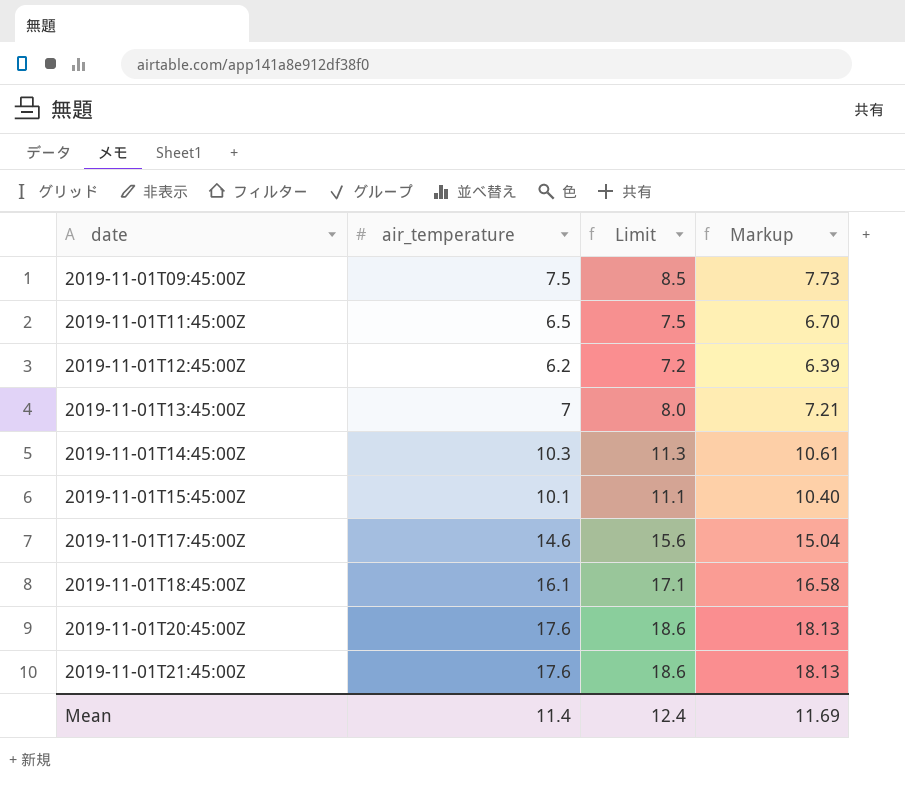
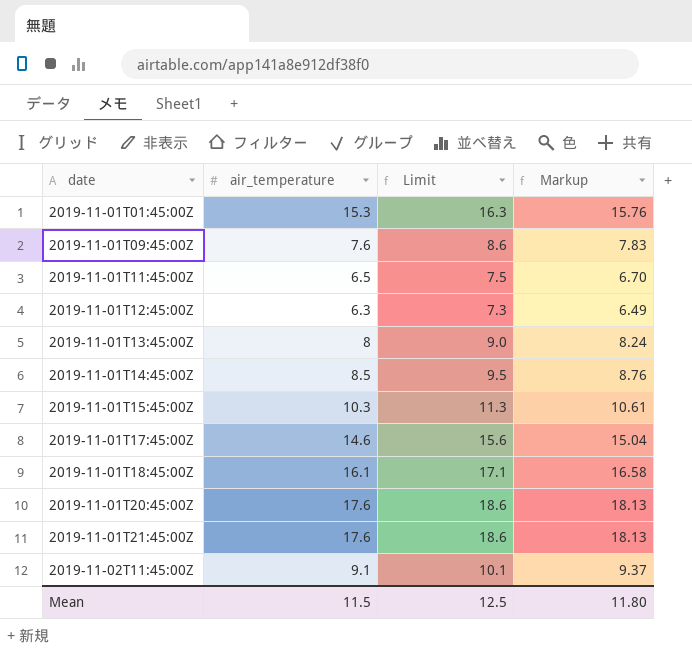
row 2019-11-01T01:45:00Z: none -> 15.3 | 16.3 | 15.76
2019-11-01T09:45:00Z | air_temperature: 7.5 -> 7.6
2019-11-01T09:45:00Z | Limit: 8.5 -> 8.6
2019-11-01T09:45:00Z | Markup: 7.73 -> 7.83
2019-11-01T12:45:00Z | air_temperature: 6.2 -> 6.3
2019-11-01T12:45:00Z | Limit: 7.2 -> 7.3
2019-11-01T12:45:00Z | Markup: 6.39 -> 6.49
2019-11-01T13:45:00Z | air_temperature: 7 -> 8
2019-11-01T13:45:00Z | Limit: 8.0 -> 9.0
2019-11-01T13:45:00Z | Markup: 7.21 -> 8.24
2019-11-01T14:45:00Z | air_temperature: 10.3 -> 8.5
2019-11-01T14:45:00Z | Limit: 11.3 -> 9.5
2019-11-01T14:45:00Z | Markup: 10.61 -> 8.76
2019-11-01T15:45:00Z | air_temperature: 10.1 -> 10.3
2019-11-01T15:45:00Z | Limit: 11.1 -> 11.3
2019-11-01T15:45:00Z | Markup: 10.40 -> 10.61
row 2019-11-02T11:45:00Z: none -> 9.1 | 10.1 | 9.37
Mean | air_temperature: 11.4 -> 11.5
Mean | Limit: 12.4 -> 12.5
Mean | Markup: 11.69 -> 11.80

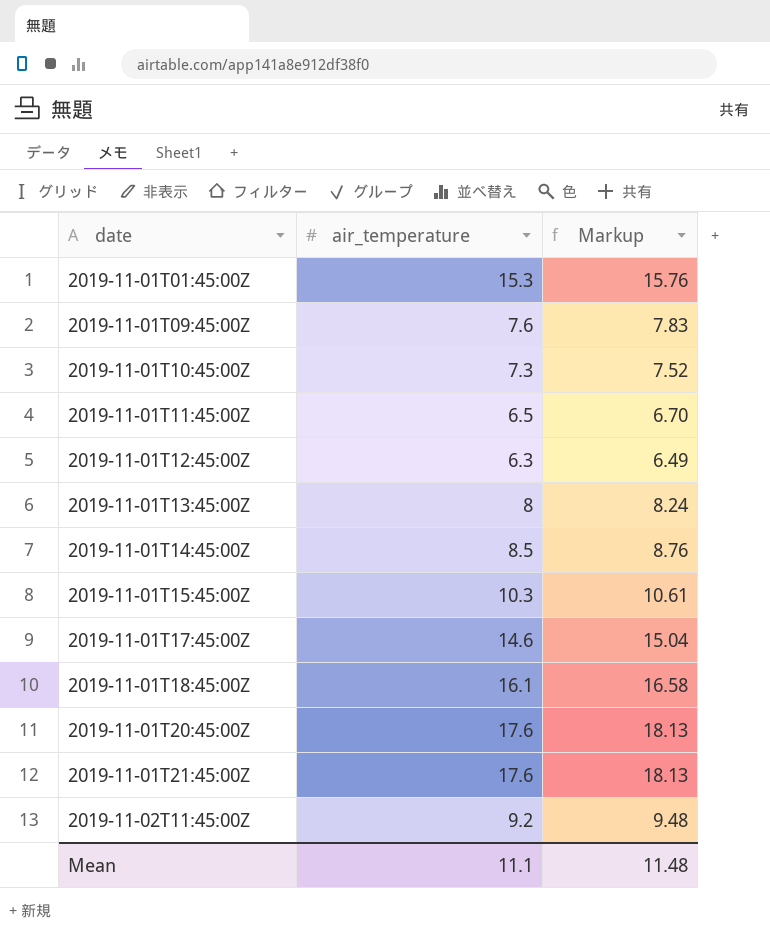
column Limit | formula: [air_temperature] + 1 -> none
row 2019-11-01T10:45:00Z: none -> 7.3 | 7.52
2019-11-02T11:45:00Z | air_temperature: 9.1 -> 9.2
2019-11-02T11:45:00Z | Markup: 9.37 -> 9.48
Mean | air_temperature: 11.5 -> 11.1
Mean | Markup: 11.80 -> 11.48

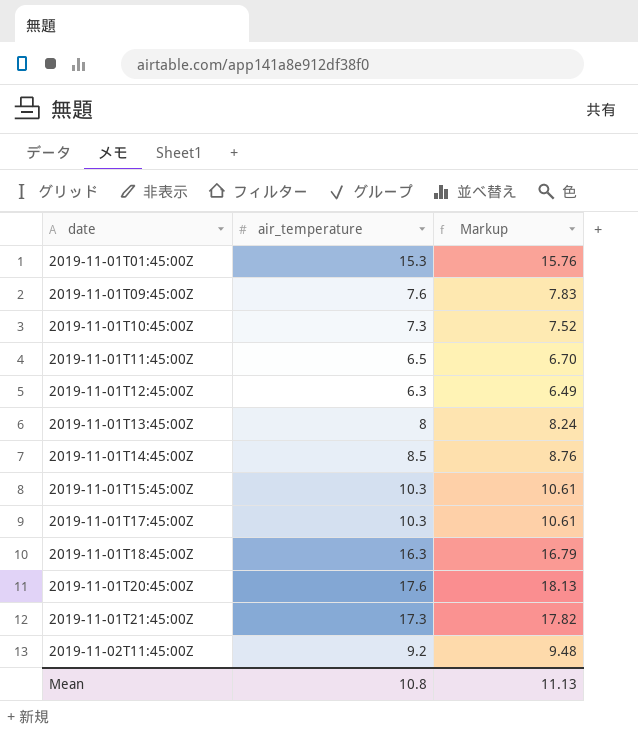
2019-11-01T17:45:00Z | air_temperature: 14.6 -> 10.3
2019-11-01T17:45:00Z | Markup: 15.04 -> 10.61
2019-11-01T18:45:00Z | air_temperature: 16.1 -> 16.3
2019-11-01T18:45:00Z | Markup: 16.58 -> 16.79
2019-11-01T21:45:00Z | air_temperature: 17.6 -> 17.3
2019-11-01T21:45:00Z | Markup: 18.13 -> 17.82
Mean | air_temperature: 11.1 -> 10.8
Mean | Markup: 11.48 -> 11.13

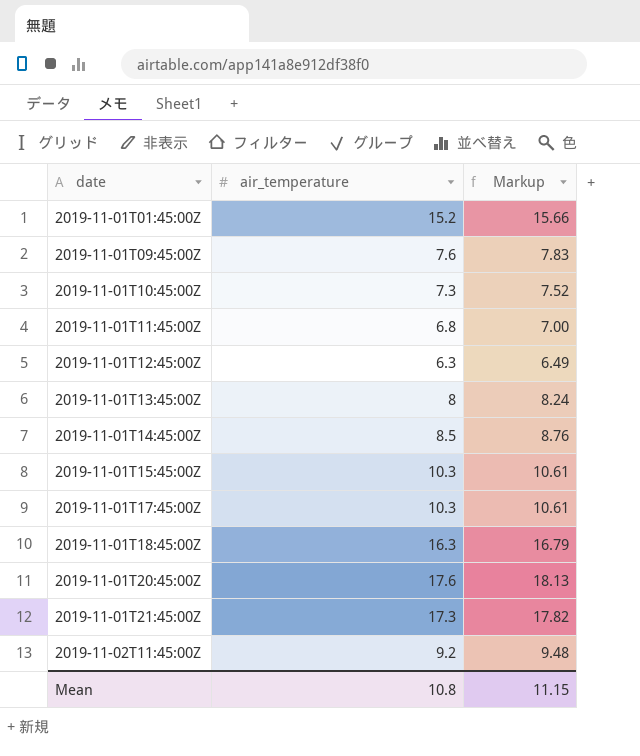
2019-11-01T01:45:00Z | air_temperature: 15.3 -> 15.2
2019-11-01T01:45:00Z | Markup: 15.76 -> 15.66
2019-11-01T11:45:00Z | air_temperature: 6.5 -> 6.8
2019-11-01T11:45:00Z | Markup: 6.70 -> 7.00
Mean | Markup: 11.13 -> 11.15

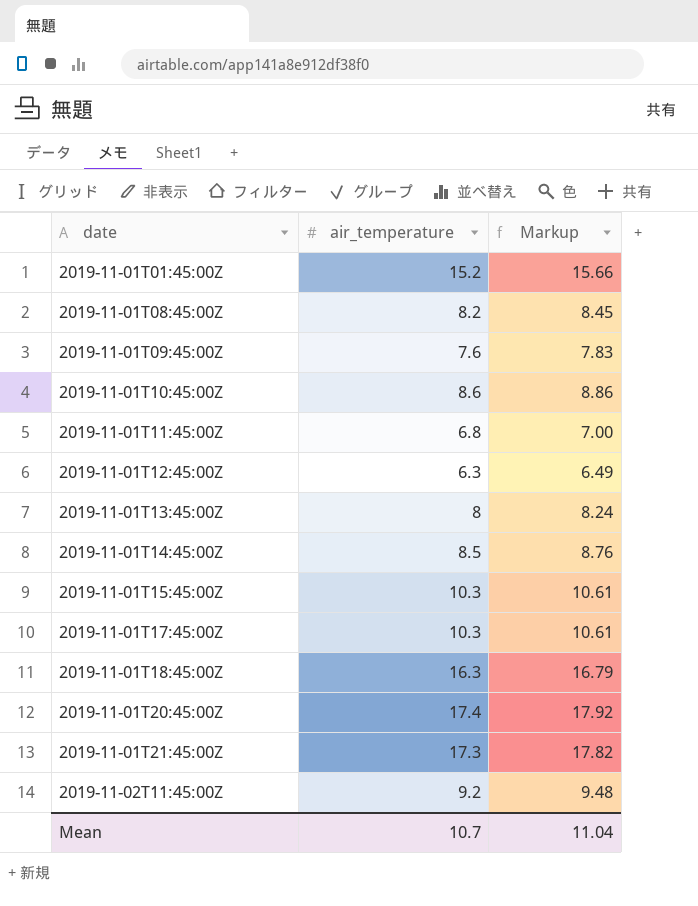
row 2019-11-01T08:45:00Z: none -> 8.2 | 8.45
2019-11-01T10:45:00Z | air_temperature: 7.3 -> 8.6
2019-11-01T10:45:00Z | Markup: 7.52 -> 8.86
2019-11-01T20:45:00Z | air_temperature: 17.6 -> 17.4
2019-11-01T20:45:00Z | Markup: 18.13 -> 17.92
Mean | air_temperature: 10.8 -> 10.7
Mean | Markup: 11.15 -> 11.04

